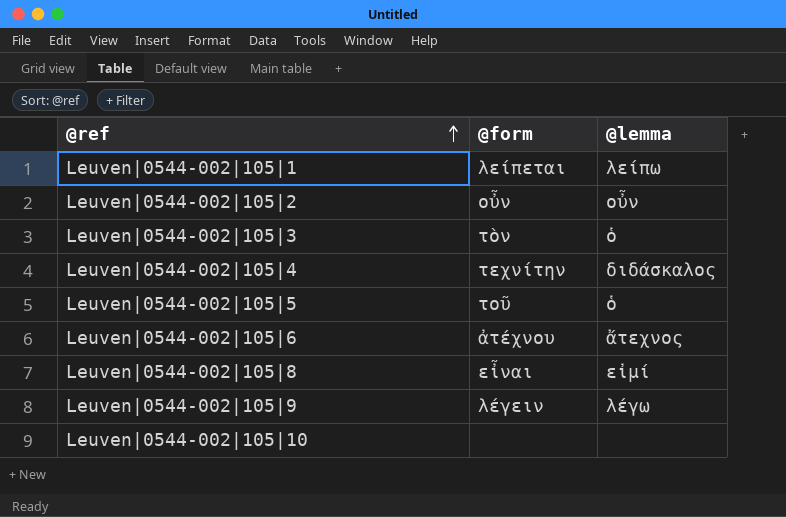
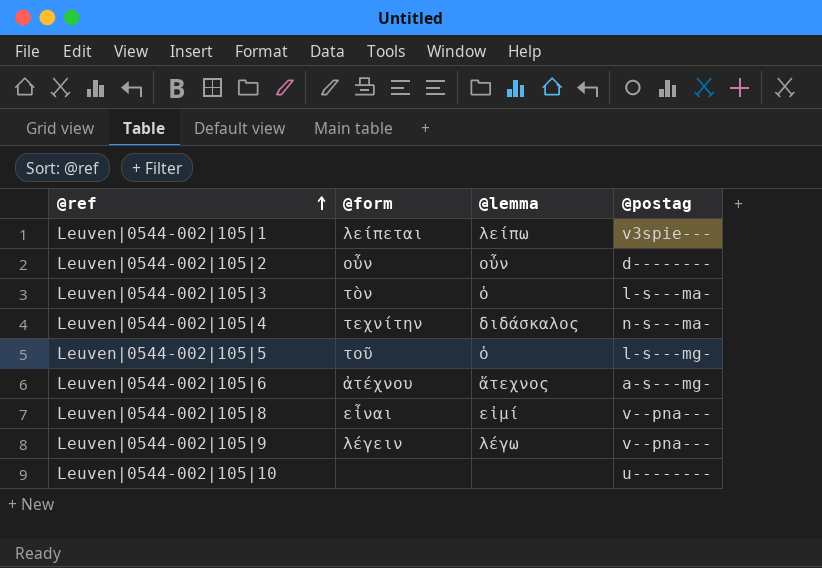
column @postag | position: none -> 4

